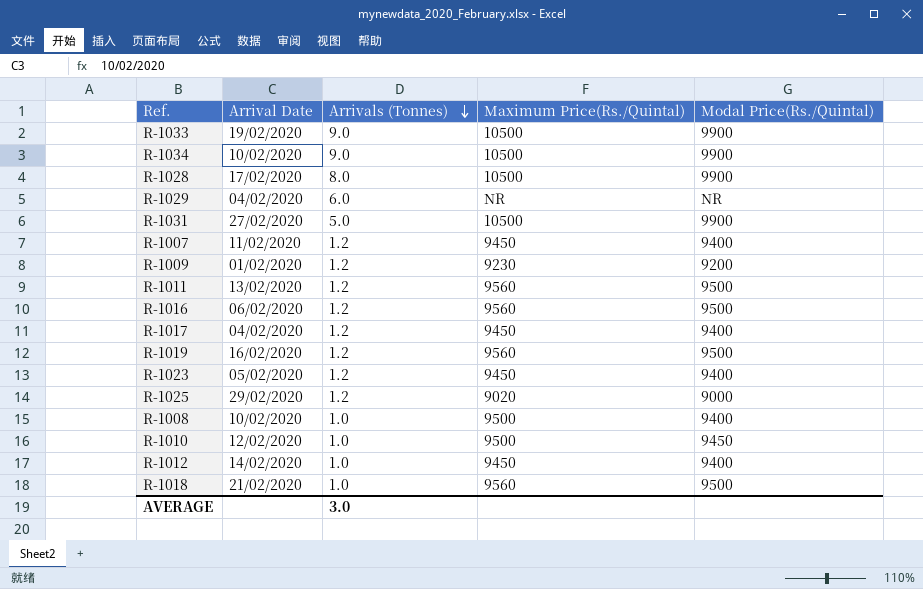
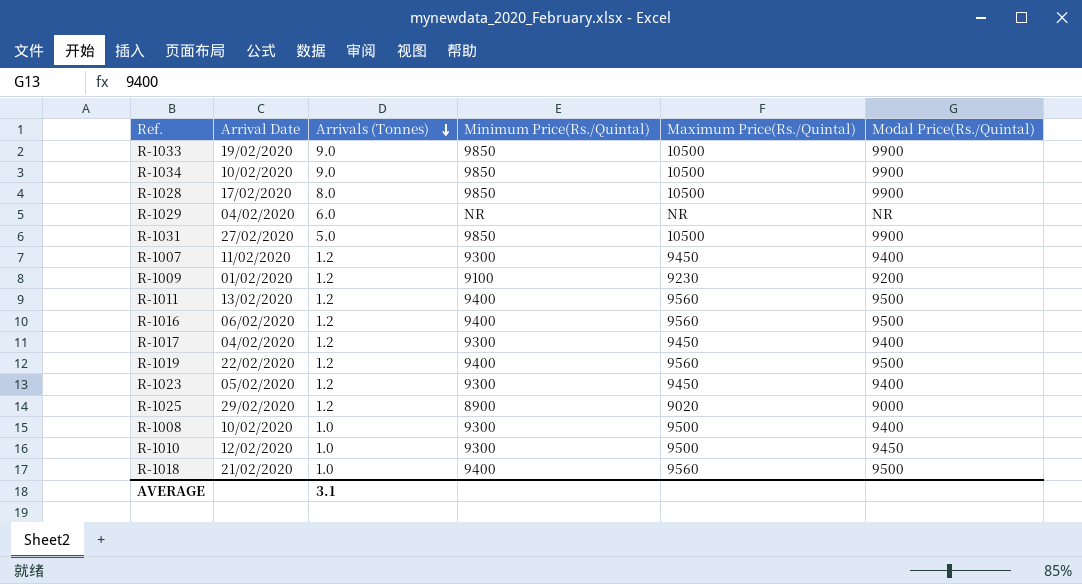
column Minimum Price(Rs./Quintal) | position: none -> 4
row R-1012: 14/02/2020 | 1.0 | 9450 | 9400 -> none
R-1019 | Arrival Date: 16/02/2020 -> 22/02/2020
AVERAGE | Arrivals (Tonnes): 3.0 -> 3.1

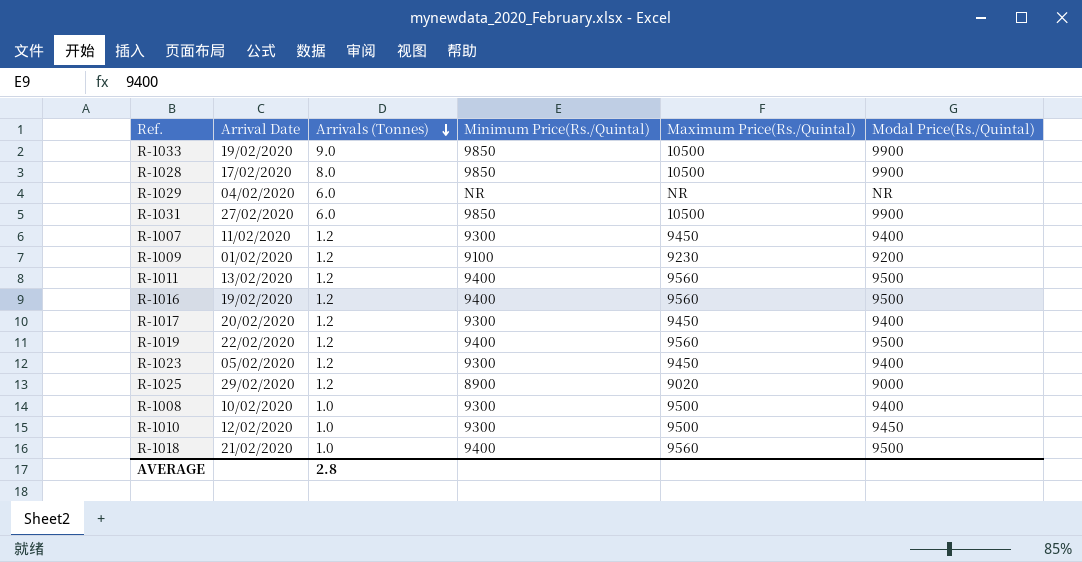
row R-1034: 10/02/2020 | 9.0 | 9850 | 10500 | 9900 -> none
R-1031 | Arrivals (Tonnes): 5.0 -> 6.0
R-1016 | Arrival Date: 06/02/2020 -> 19/02/2020
R-1017 | Arrival Date: 04/02/2020 -> 20/02/2020
AVERAGE | Arrivals (Tonnes): 3.1 -> 2.8

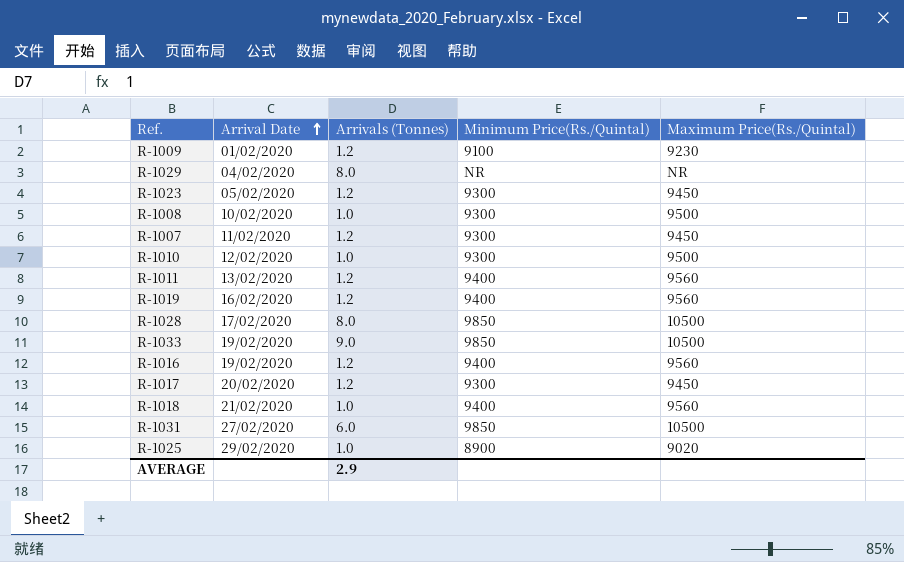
row order: Arrivals (Tonnes) descending -> Arrival Date ascending
column Modal Price(Rs./Quintal) | position: 6 -> none
R-1029 | Arrivals (Tonnes): 6.0 -> 8.0
R-1019 | Arrival Date: 22/02/2020 -> 16/02/2020
R-1025 | Arrivals (Tonnes): 1.2 -> 1.0
AVERAGE | Arrivals (Tonnes): 2.8 -> 2.9

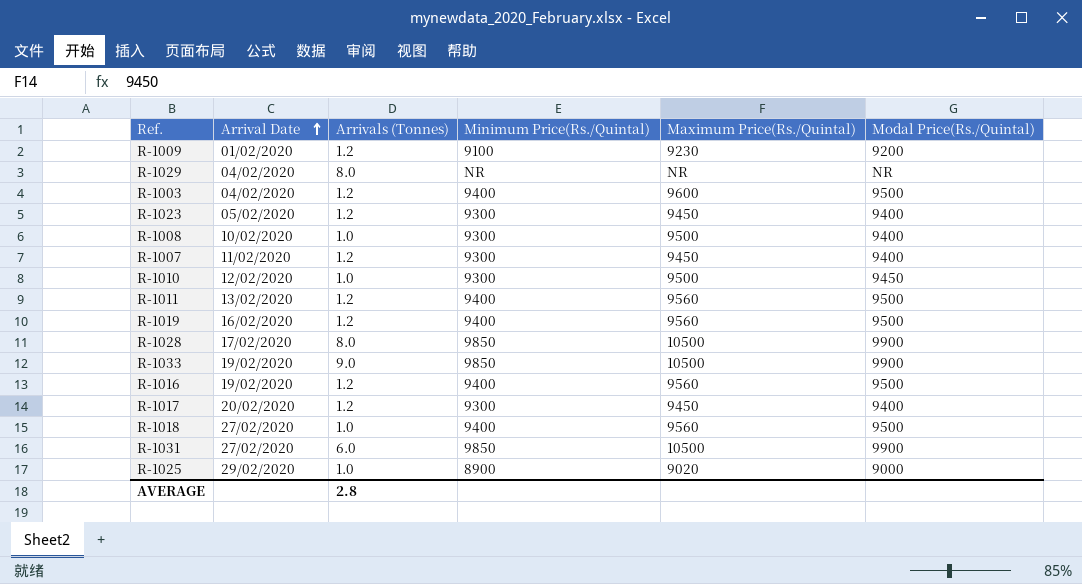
column Modal Price(Rs./Quintal) | position: none -> 6
row R-1003: none -> 04/02/2020 | 1.2 | 9400 | 9600 | 9500
R-1018 | Arrival Date: 21/02/2020 -> 27/02/2020
AVERAGE | Arrivals (Tonnes): 2.9 -> 2.8

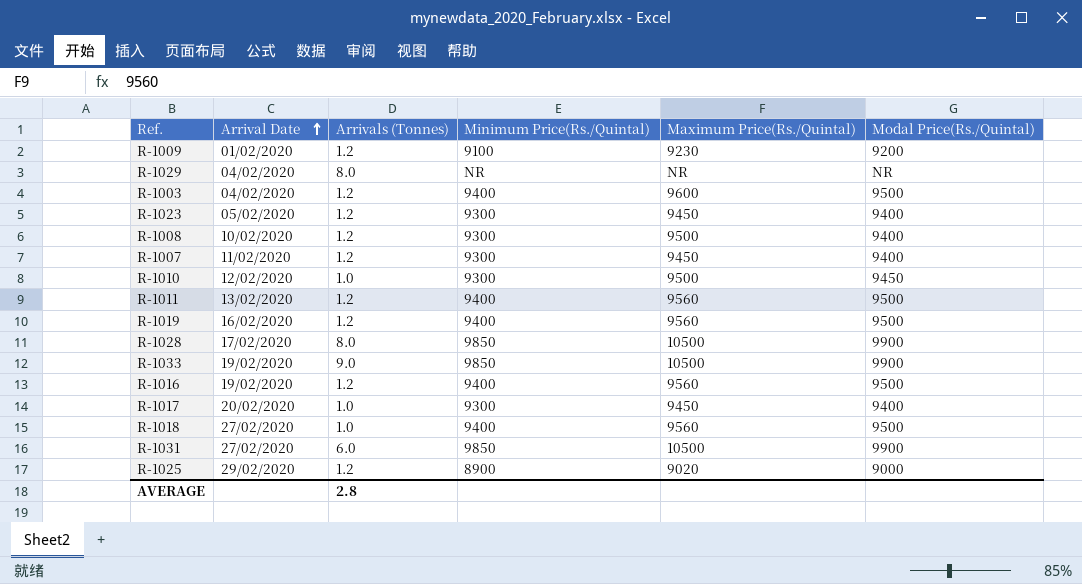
R-1008 | Arrivals (Tonnes): 1.0 -> 1.2
R-1017 | Arrivals (Tonnes): 1.2 -> 1.0
R-1025 | Arrivals (Tonnes): 1.0 -> 1.2

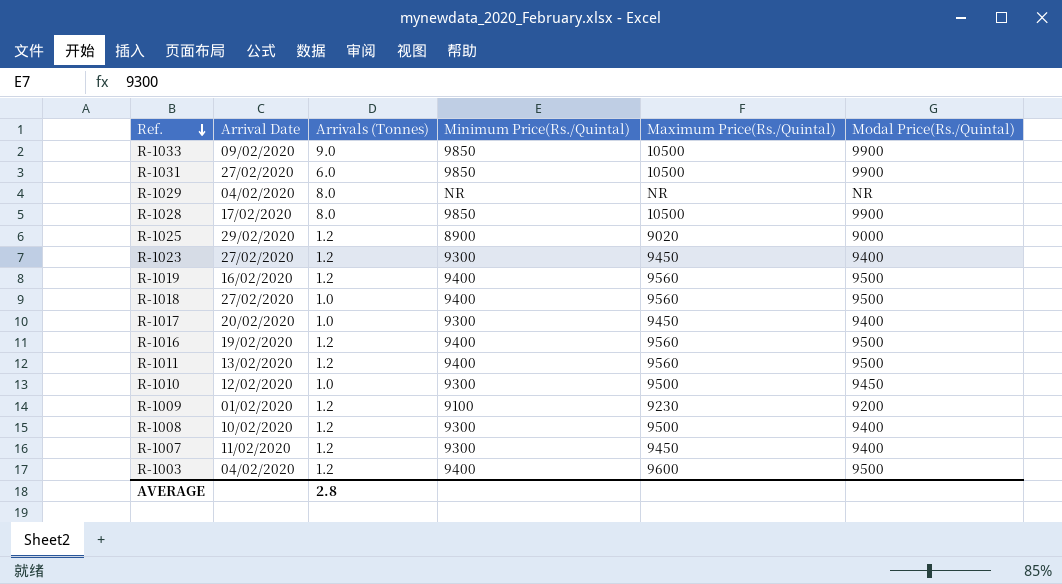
row order: Arrival Date ascending -> Ref. descending
R-1033 | Arrival Date: 19/02/2020 -> 09/02/2020
R-1023 | Arrival Date: 05/02/2020 -> 27/02/2020

